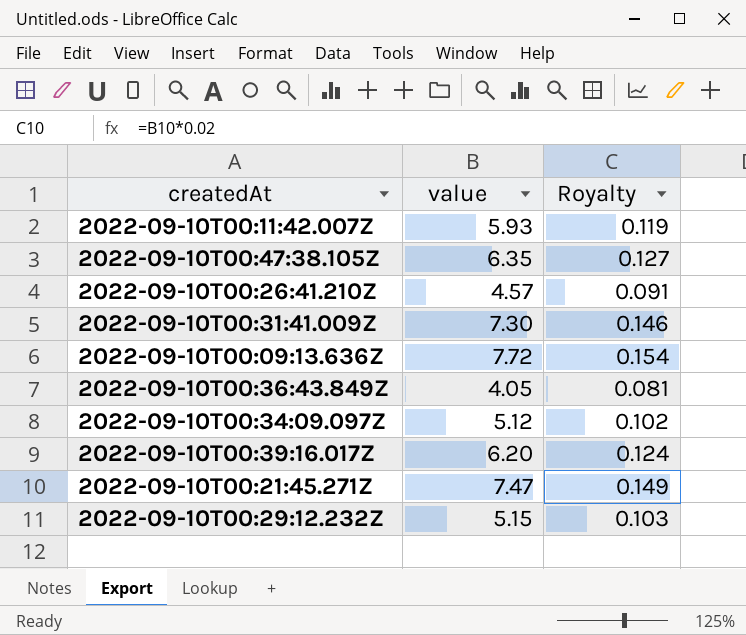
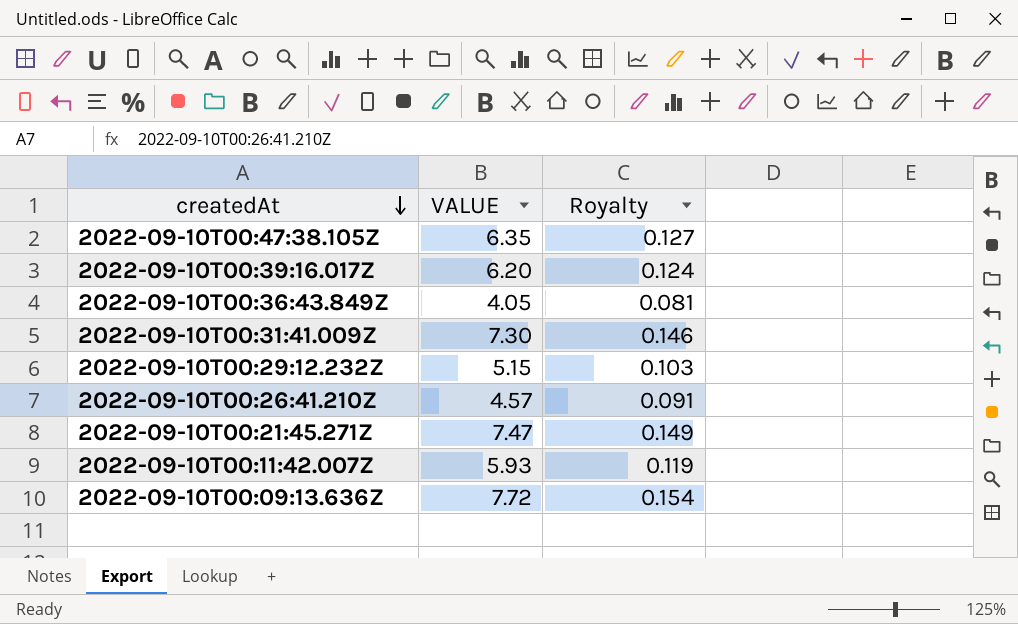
row order: none -> createdAt descending
column name: value -> VALUE
row 2022-09-10T00:34:09.097Z: 5.12 | 0.102 -> none

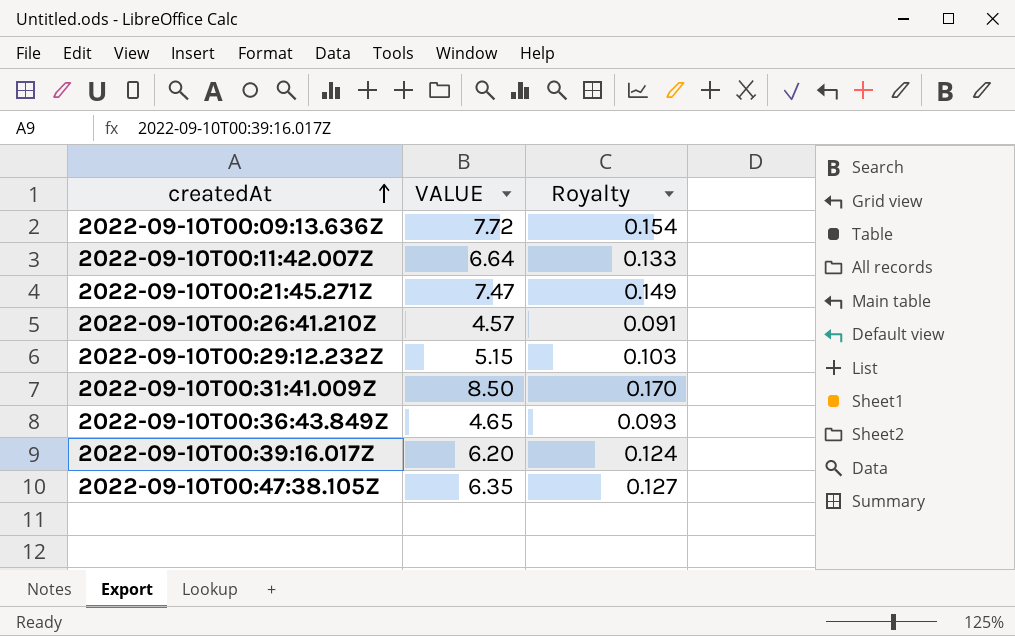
row order: createdAt descending -> createdAt ascending
2022-09-10T00:11:42.007Z | VALUE: 5.93 -> 6.64
2022-09-10T00:11:42.007Z | Royalty: 0.119 -> 0.133
2022-09-10T00:31:41.009Z | VALUE: 7.30 -> 8.50
2022-09-10T00:31:41.009Z | Royalty: 0.146 -> 0.170
2022-09-10T00:36:43.849Z | VALUE: 4.05 -> 4.65
2022-09-10T00:36:43.849Z | Royalty: 0.081 -> 0.093

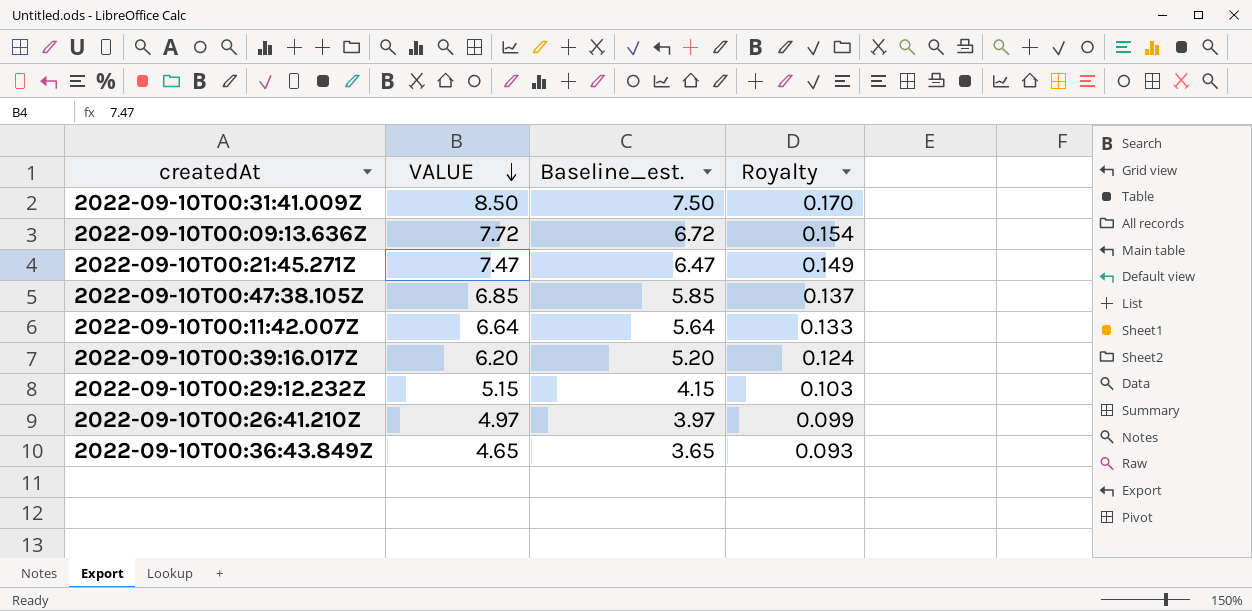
row order: createdAt ascending -> VALUE descending
column Baseline_est. | formula: none -> [VALUE] - 1
2022-09-10T00:47:38.105Z | VALUE: 6.35 -> 6.85
2022-09-10T00:47:38.105Z | Royalty: 0.127 -> 0.137
2022-09-10T00:26:41.210Z | VALUE: 4.57 -> 4.97
2022-09-10T00:26:41.210Z | Royalty: 0.091 -> 0.099

